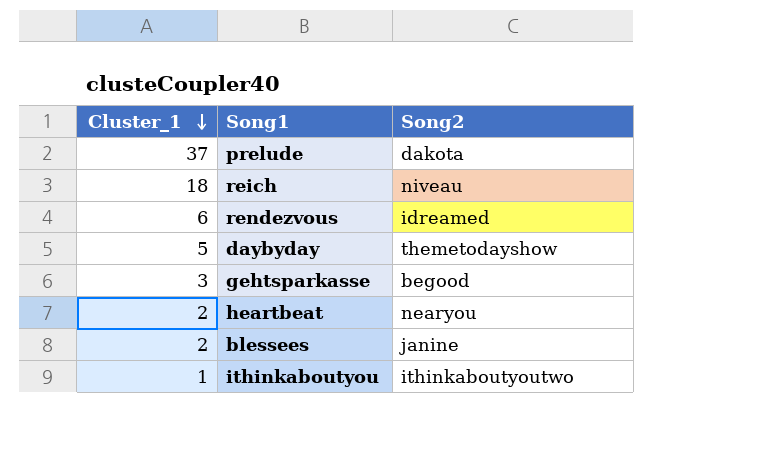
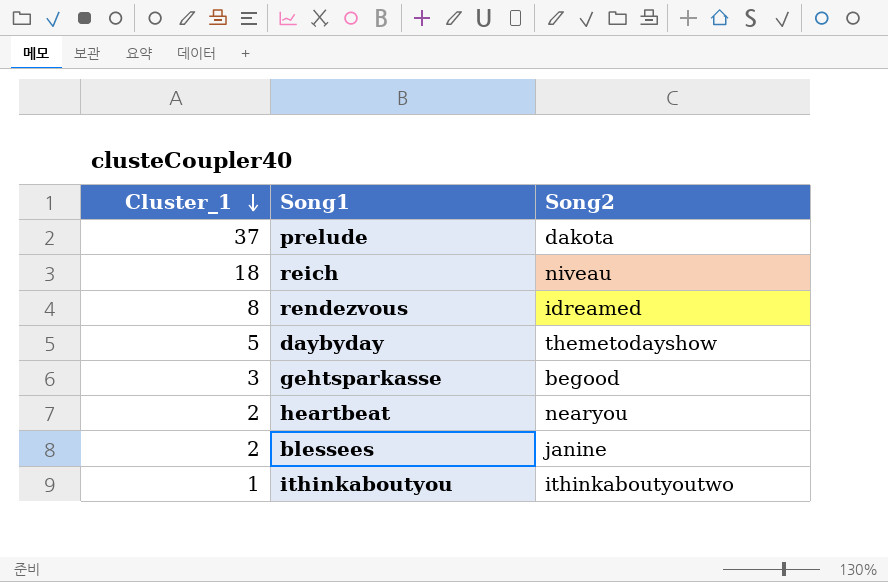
rendezvous | Cluster_1: 6 -> 8

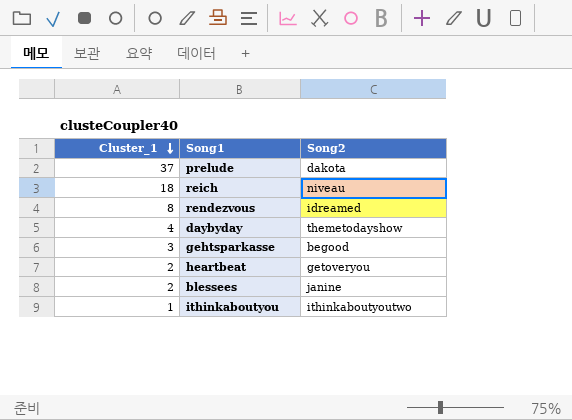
daybyday | Cluster_1: 5 -> 4
heartbeat | Song2: nearyou -> getoveryou

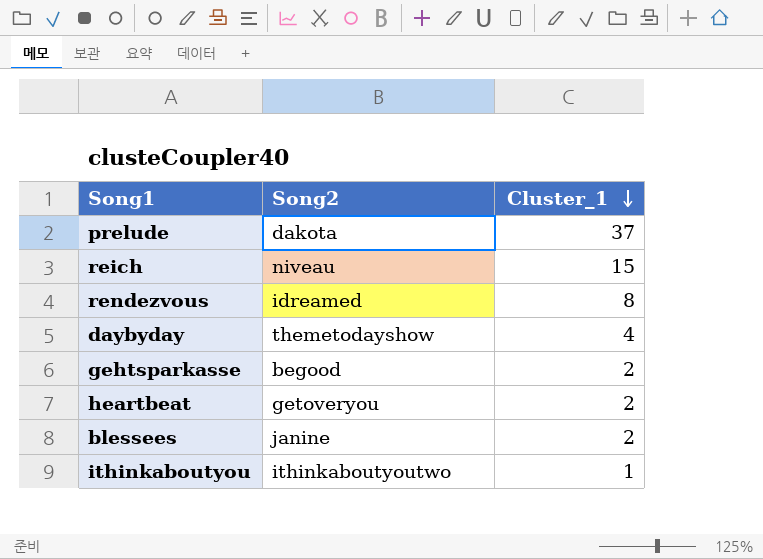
column Cluster_1 | position: 1 -> 3
reich | Cluster_1: 18 -> 15
gehtsparkasse | Cluster_1: 3 -> 2

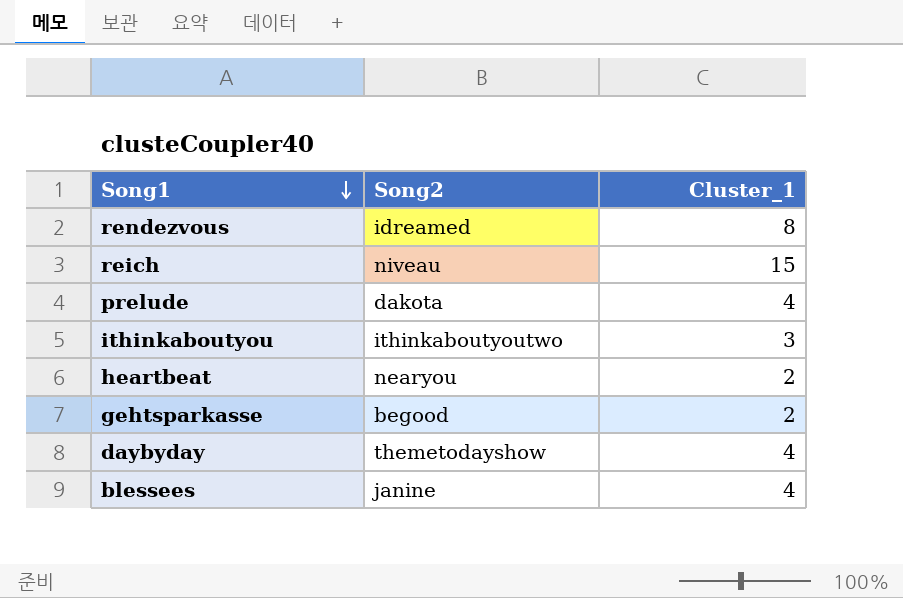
row order: Cluster_1 descending -> Song1 descending
prelude | Cluster_1: 37 -> 4
ithinkaboutyou | Cluster_1: 1 -> 3
heartbeat | Song2: getoveryou -> nearyou
blessees | Cluster_1: 2 -> 4

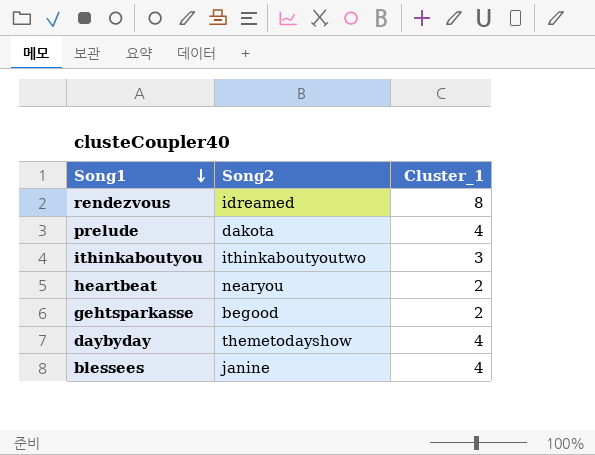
row reich: niveau | 15 -> none

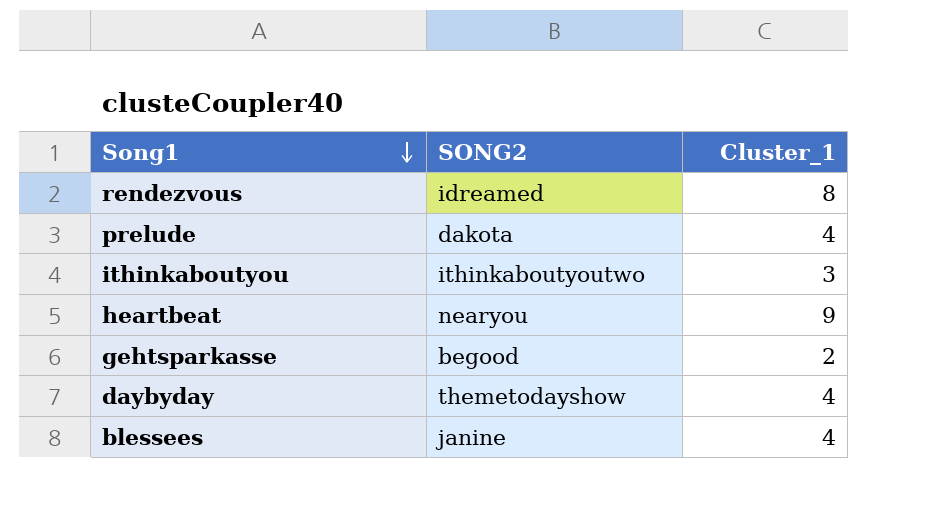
column name: Song2 -> SONG2
heartbeat | Cluster_1: 2 -> 9

